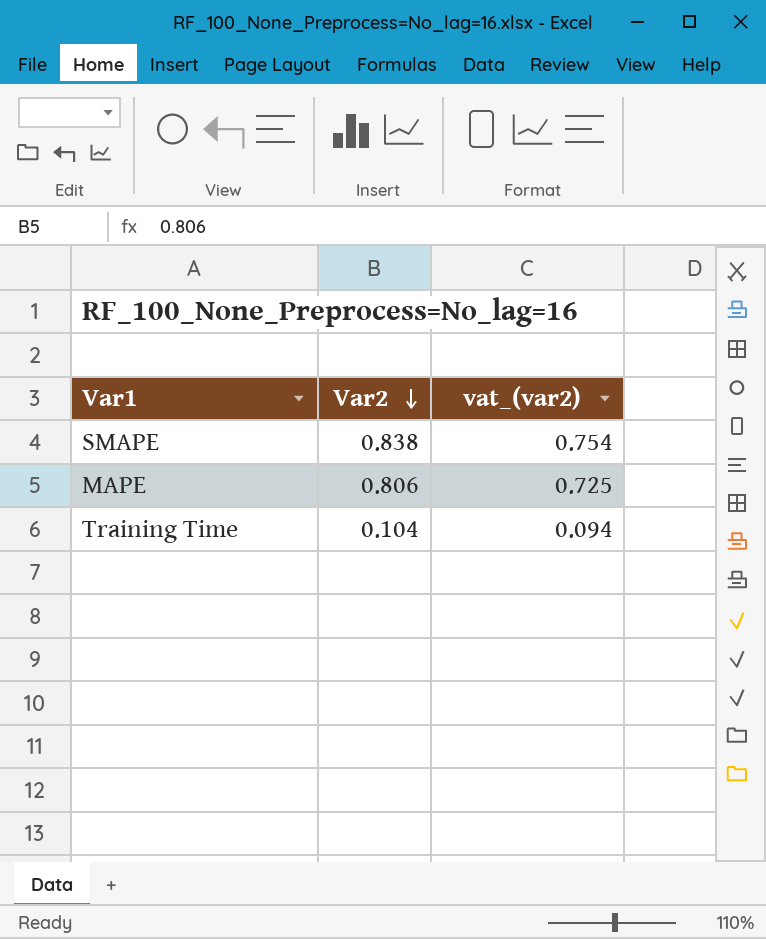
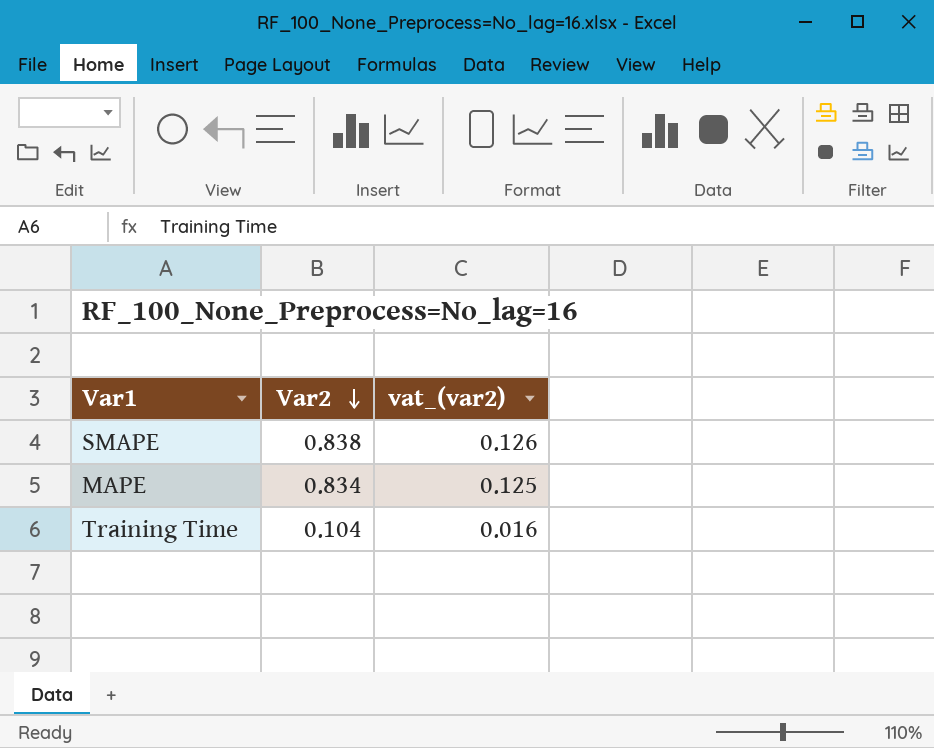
column vat_(var2) | formula: [Var2] * 0.9 -> [Var2] * 0.15
MAPE | Var2: 0.806 -> 0.834

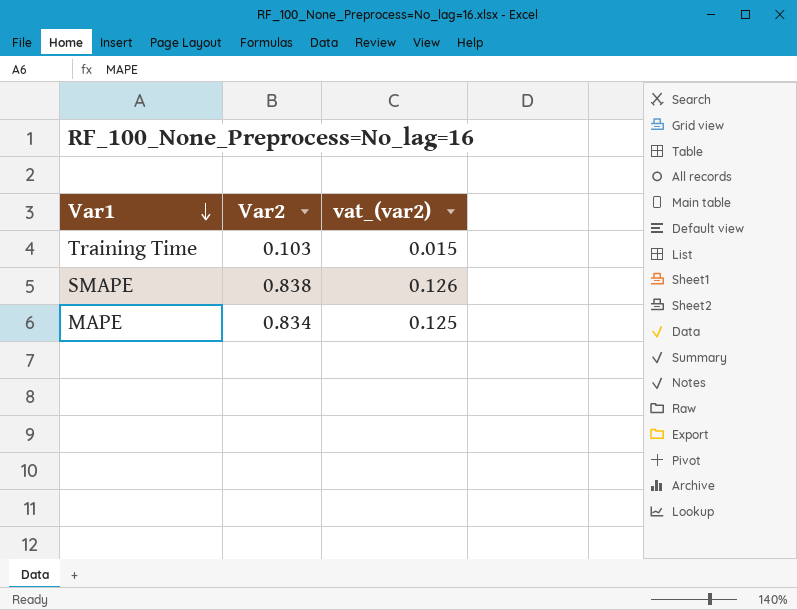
row order: Var2 descending -> Var1 descending
Training Time | Var2: 0.104 -> 0.103
Training Time | vat_(var2): 0.016 -> 0.015

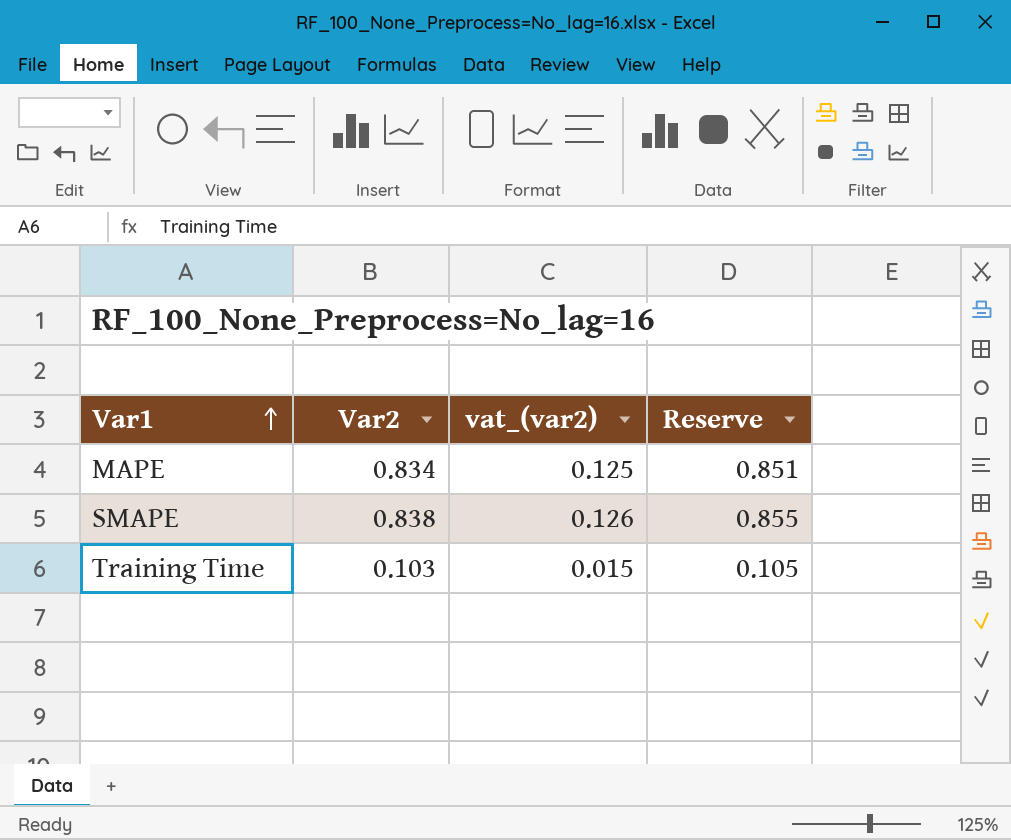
row order: Var1 descending -> Var1 ascending
column Reserve | formula: none -> [Var2] * 1.02

